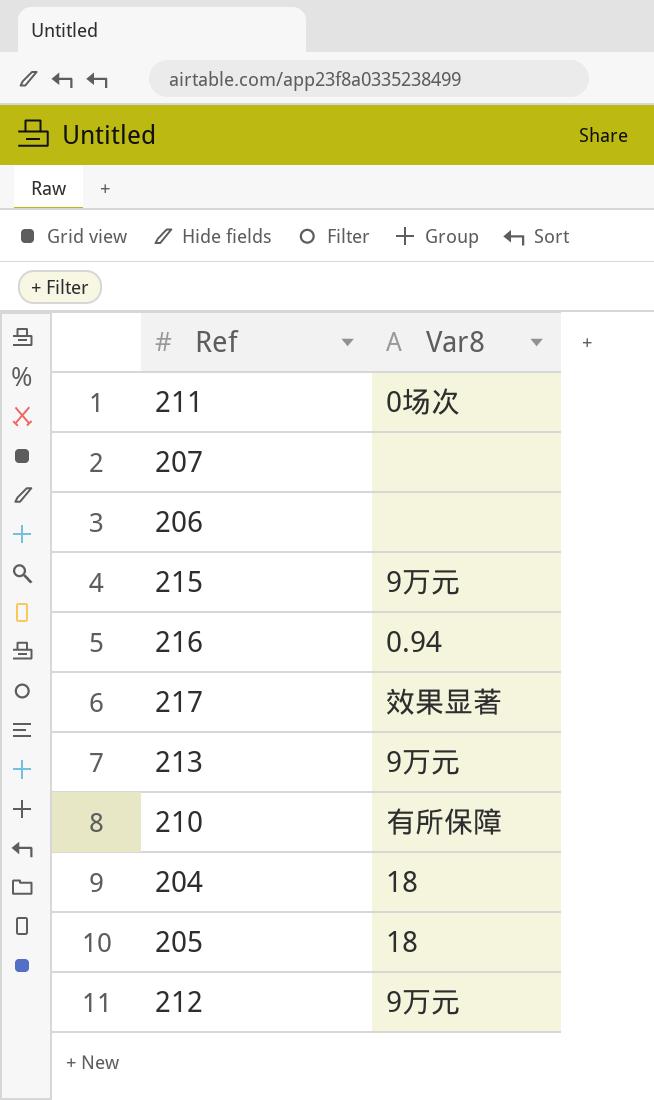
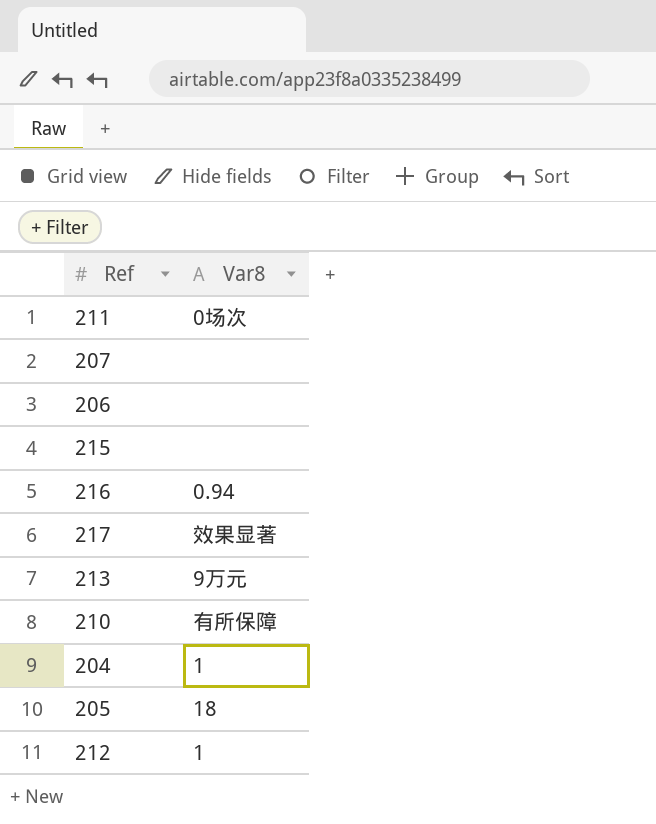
215 | Var8: 9万元 -> none
204 | Var8: 18 -> 1
212 | Var8: 9万元 -> 1

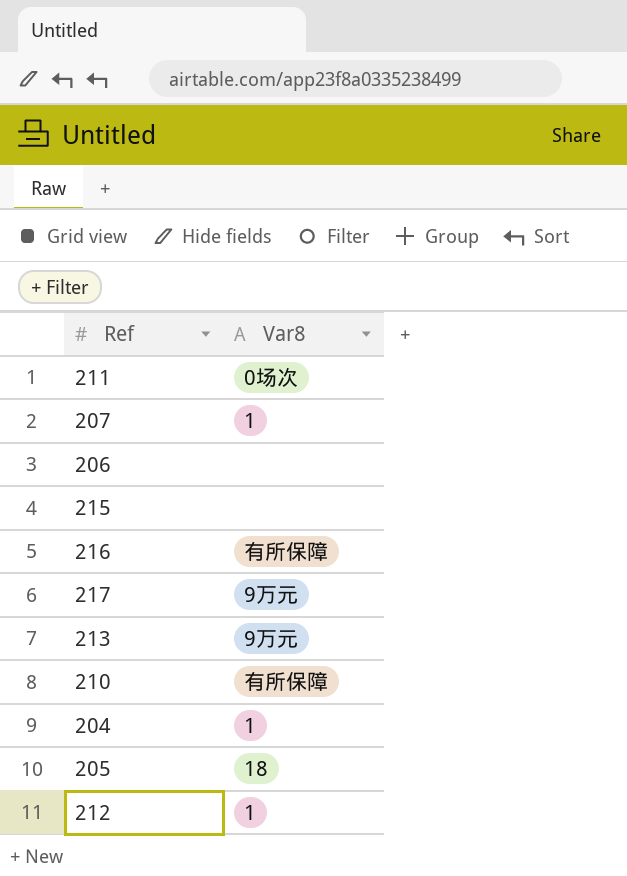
207 | Var8: none -> 1
216 | Var8: 0.94 -> 有所保障
217 | Var8: 效果显著 -> 9万元

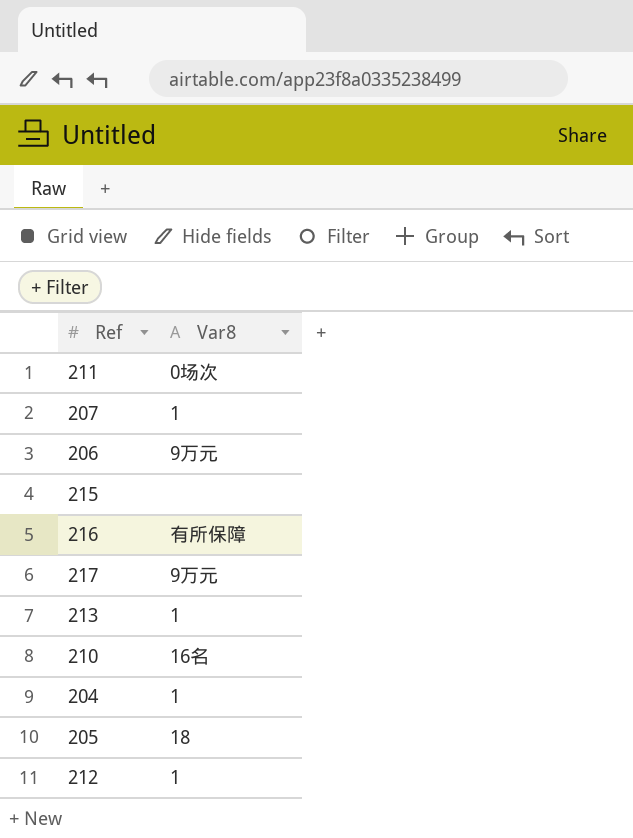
206 | Var8: none -> 9万元
213 | Var8: 9万元 -> 1
210 | Var8: 有所保障 -> 16名

